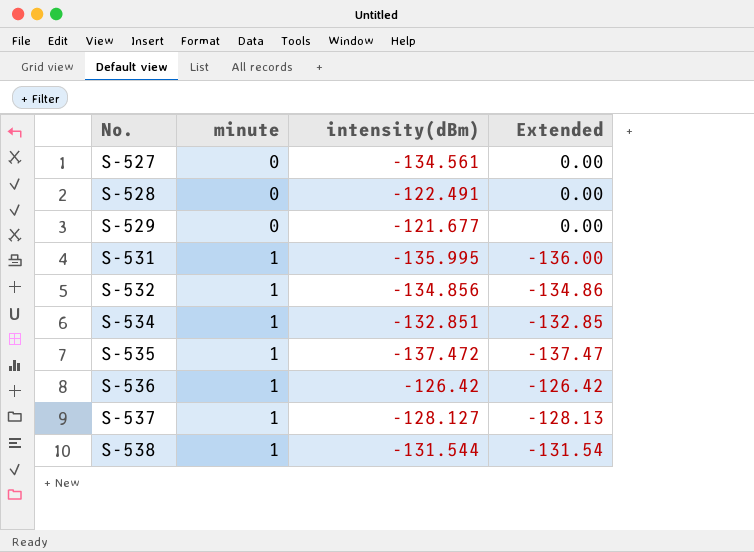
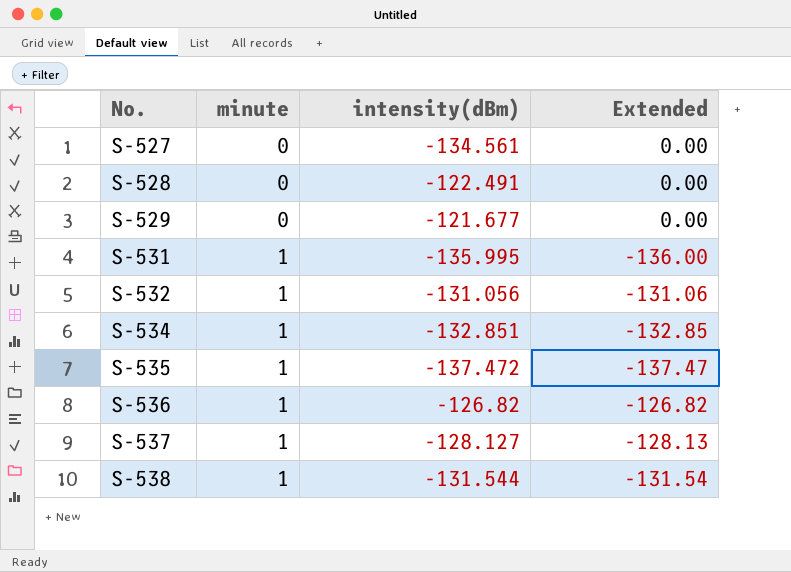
S-532 | intensity(dBm): -134.856 -> -131.056
S-532 | Extended: -134.86 -> -131.06
S-536 | intensity(dBm): -126.42 -> -126.82
S-536 | Extended: -126.42 -> -126.82

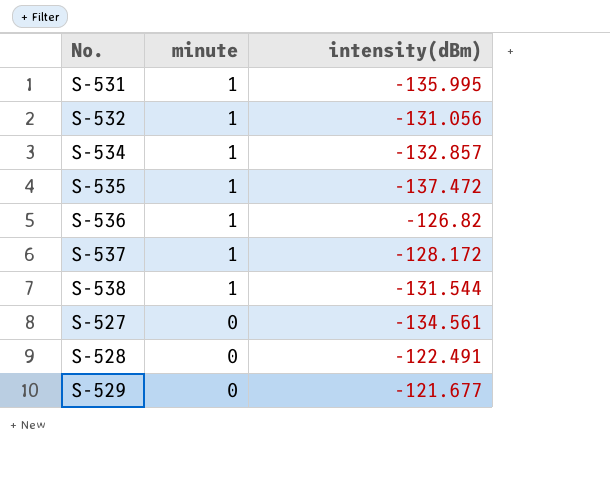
row order: No. ascending -> minute descending
column Extended | formula: [minute] * [intensity(dBm)] -> none
S-534 | intensity(dBm): -132.851 -> -132.857
S-537 | intensity(dBm): -128.127 -> -128.172

